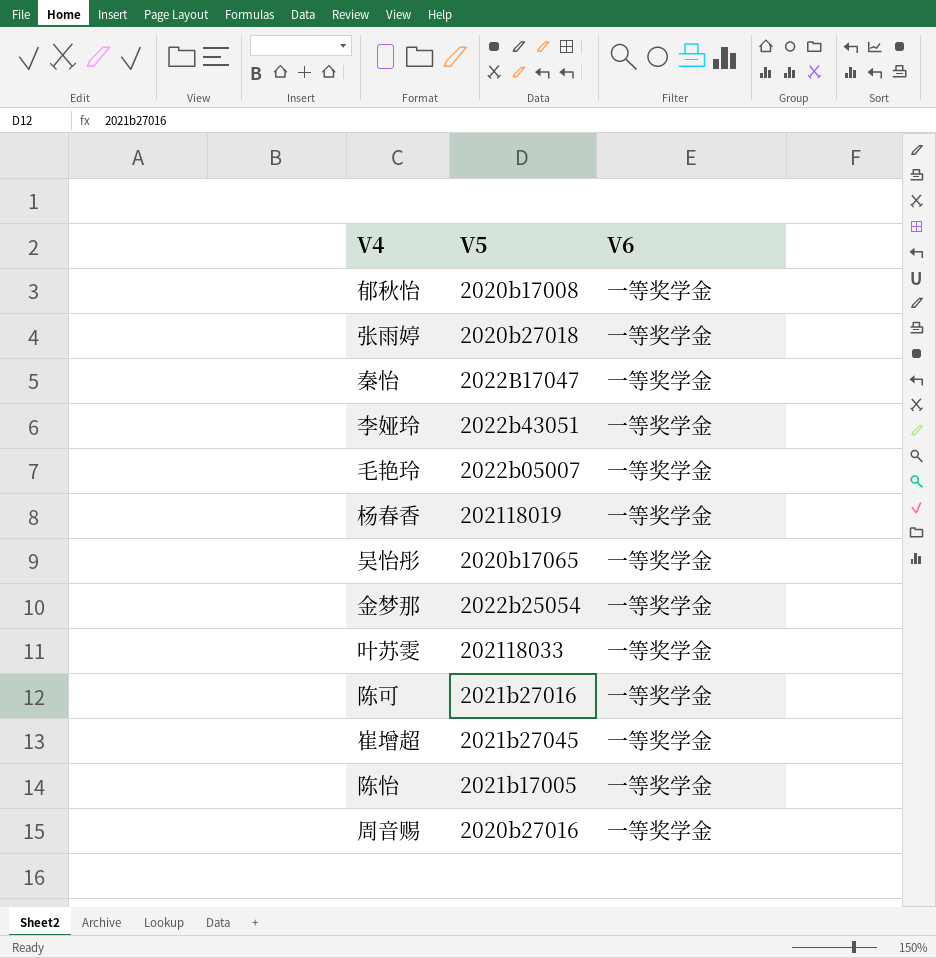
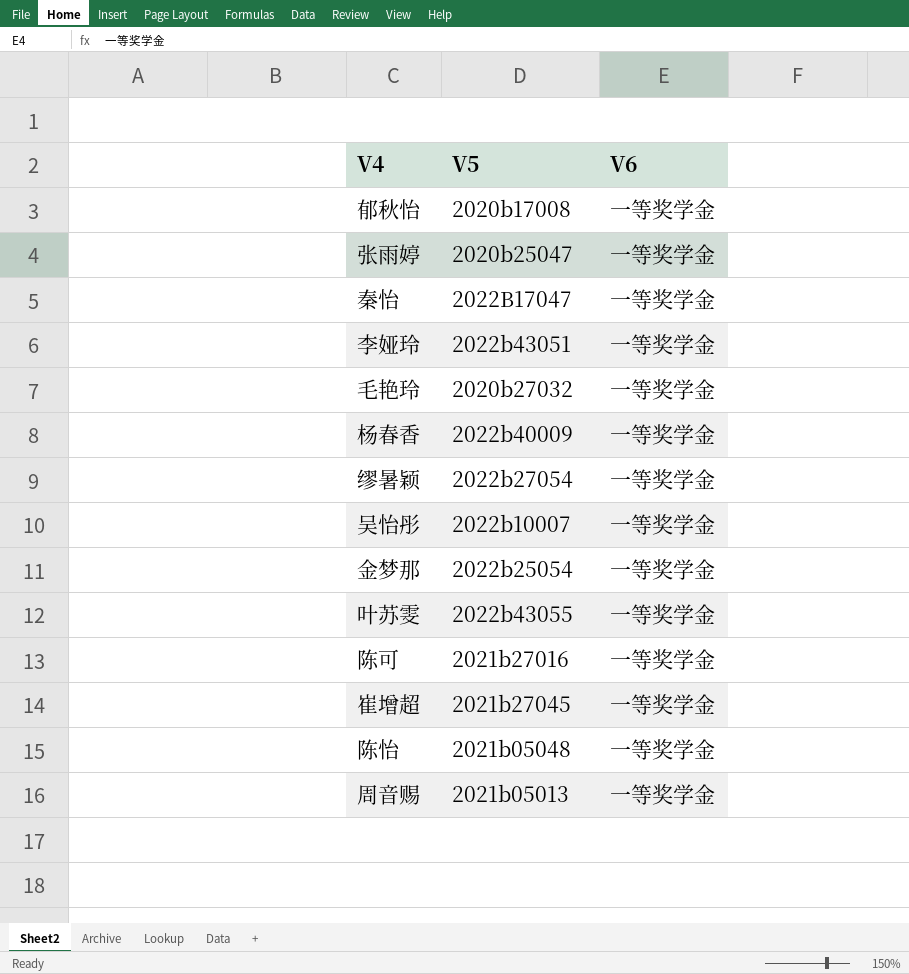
张雨婷 | V5: 2020b27018 -> 2020b25047
毛艳玲 | V5: 2022b05007 -> 2020b27032
杨春香 | V5: 202118019 -> 2022b40009
row 缪暑颖: none -> 2022b27054 | 一等奖学金
吴怡彤 | V5: 2020b17065 -> 2022b10007
叶苏雯 | V5: 202118033 -> 2022b43055
陈怡 | V5: 2021b17005 -> 2021b05048
周音赐 | V5: 2020b27016 -> 2021b05013

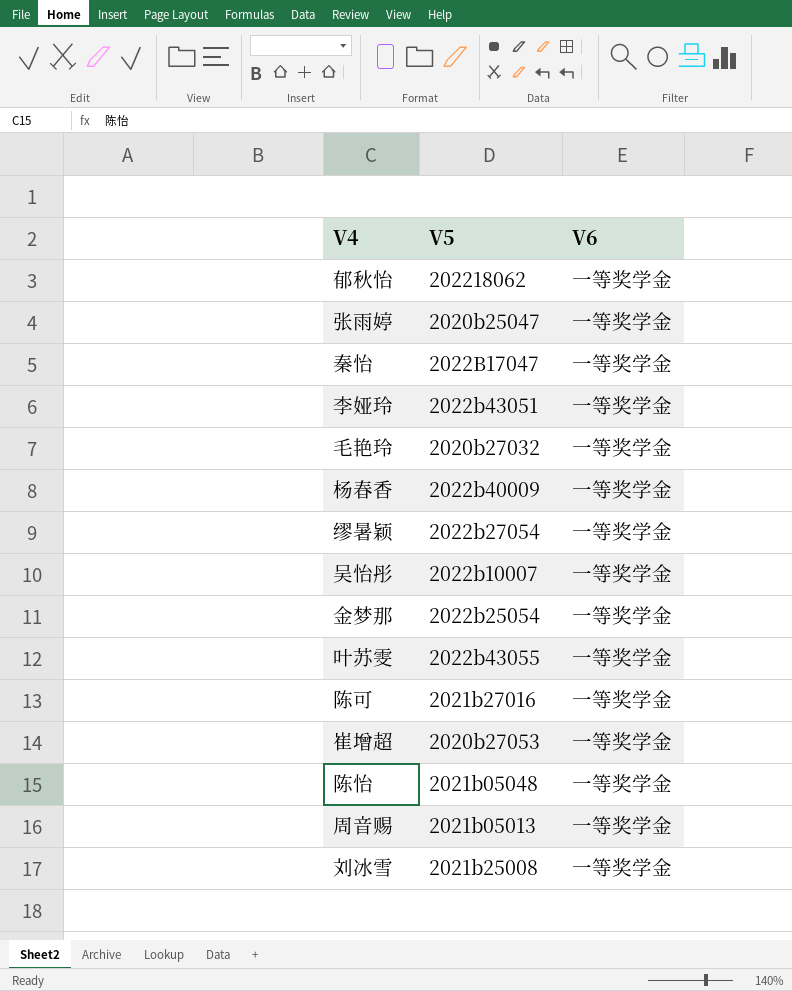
郁秋怡 | V5: 2020b17008 -> 202218062
崔增超 | V5: 2021b27045 -> 2020b27053
row 刘冰雪: none -> 2021b25008 | 一等奖学金

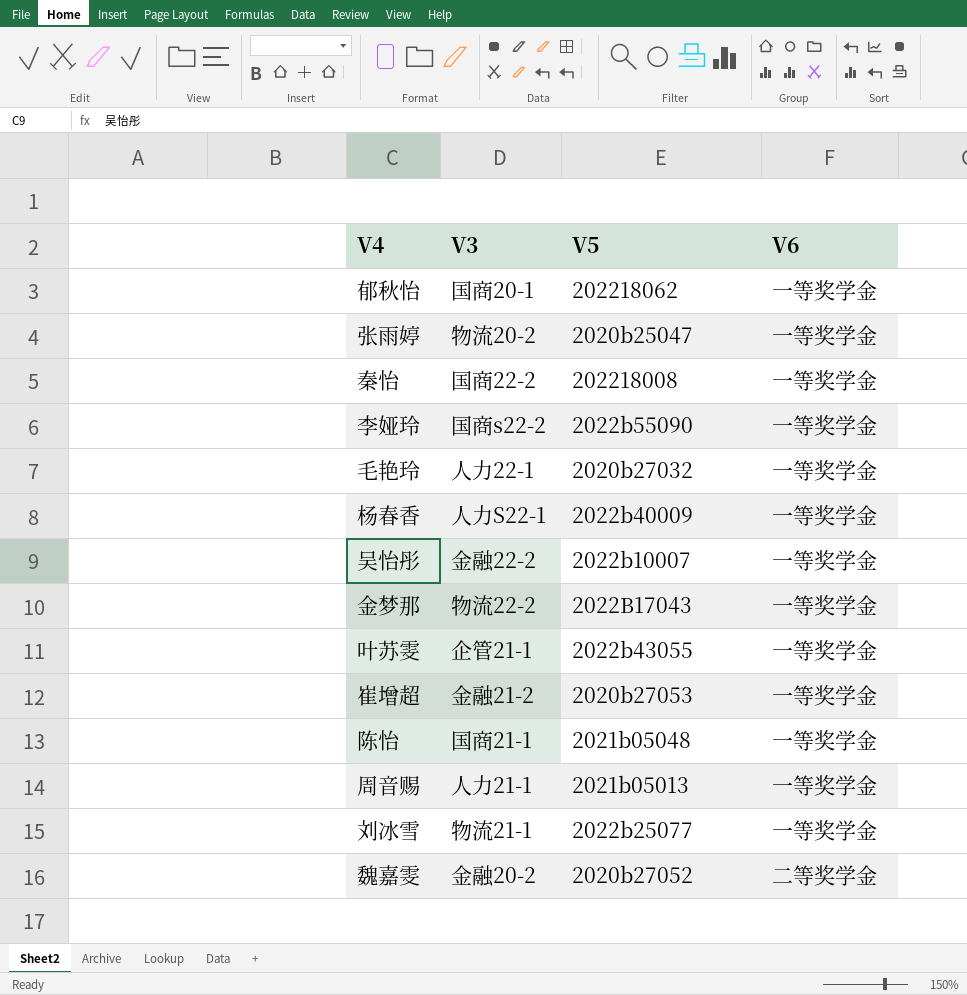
column V3 | position: none -> 2
row 缪暑颖: 2022b27054 | 一等奖学金 -> none
row 陈可: 2021b27016 | 一等奖学金 -> none
秦怡 | V5: 2022B17047 -> 202218008
李娅玲 | V5: 2022b43051 -> 2022b55090
金梦那 | V5: 2022b25054 -> 2022B17043
刘冰雪 | V5: 2021b25008 -> 2022b25077
row 魏嘉雯: none -> 金融20-2 | 2020b27052 | 二等奖学金

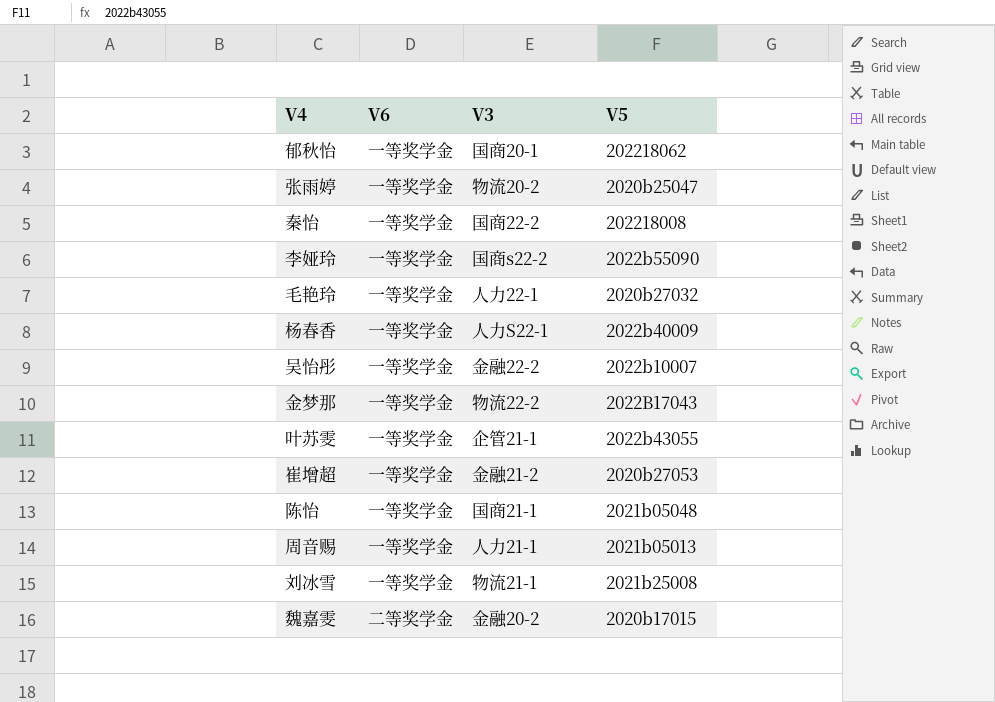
column V6 | position: 4 -> 2
刘冰雪 | V5: 2022b25077 -> 2021b25008
魏嘉雯 | V5: 2020b27052 -> 2020b17015

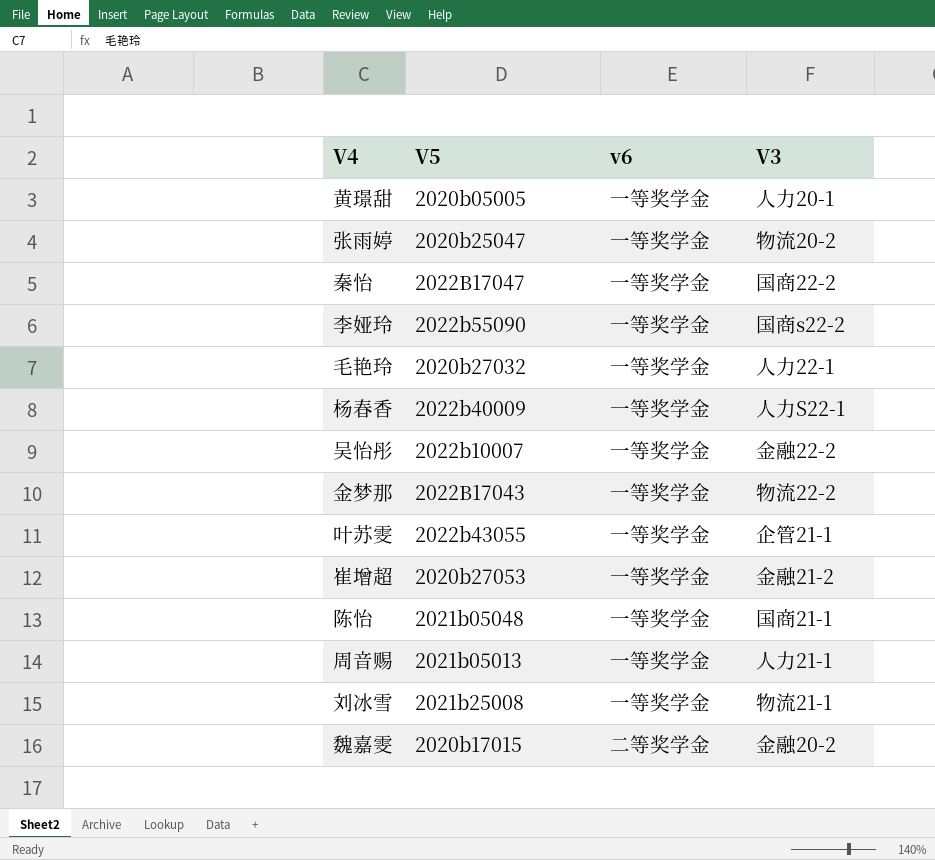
column V5 | position: 4 -> 2
column name: V6 -> v6
row 郁秋怡: 一等奖学金 | 国商20-1 | 202218062 -> none
row 黄璟甜: none -> 2020b05005 | 一等奖学金 | 人力20-1
秦怡 | V5: 202218008 -> 2022B17047

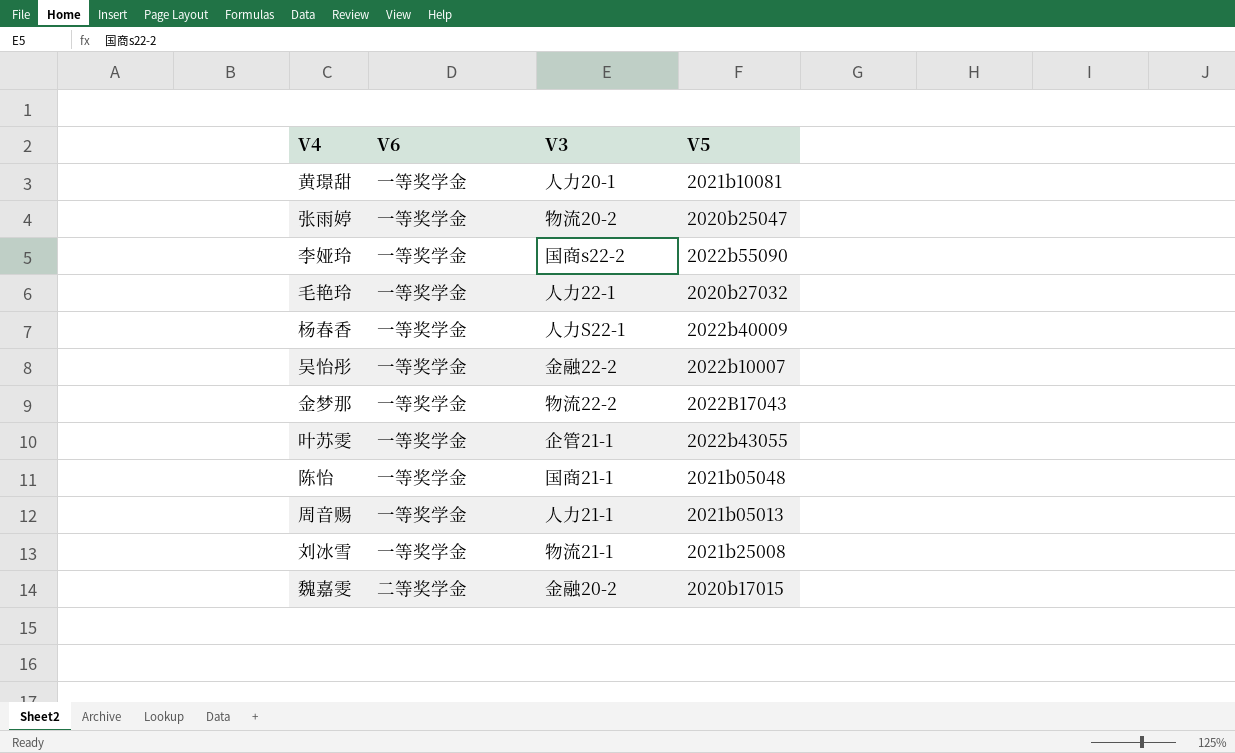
column name: v6 -> V6
column V5 | position: 2 -> 4
row 秦怡: 2022B17047 | 一等奖学金 | 国商22-2 -> none
row 崔增超: 2020b27053 | 一等奖学金 | 金融21-2 -> none
黄璟甜 | V5: 2020b05005 -> 2021b10081

